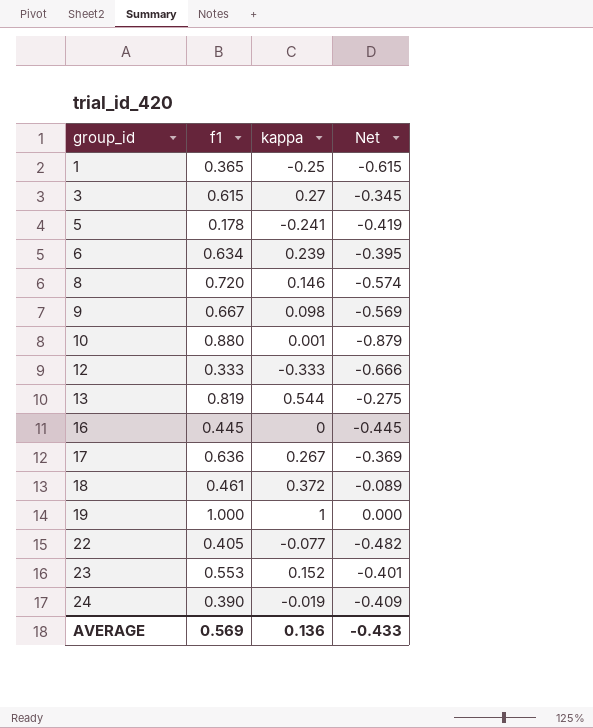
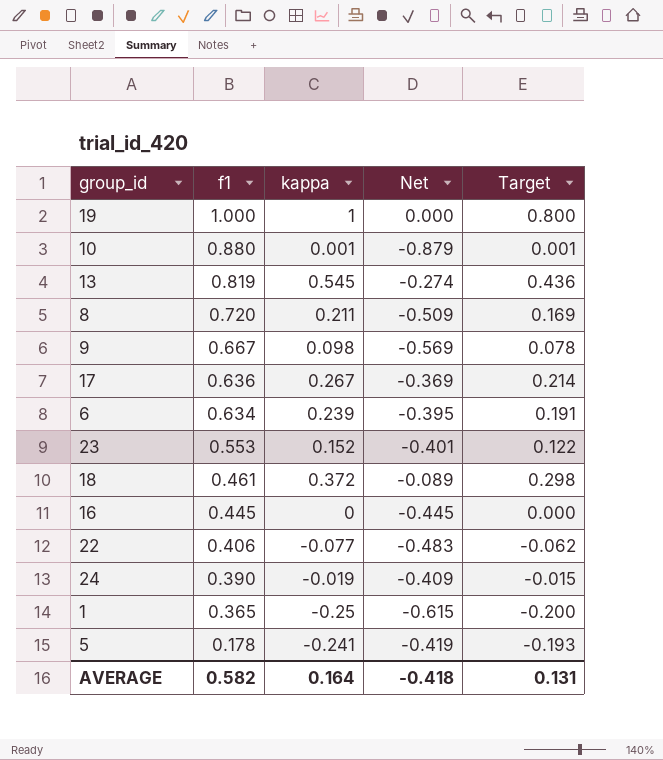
row order: group_id ascending -> f1 descending
column Target | formula: none -> [kappa] * 0.8
row 3: 0.615 | 0.27 | -0.345 -> none
row 12: 0.333 | -0.333 | -0.666 -> none
13 | kappa: 0.544 -> 0.545
13 | Net: -0.275 -> -0.274
8 | kappa: 0.146 -> 0.211
8 | Net: -0.574 -> -0.509
22 | f1: 0.405 -> 0.406
22 | Net: -0.482 -> -0.483
AVERAGE | f1: 0.569 -> 0.582
AVERAGE | kappa: 0.136 -> 0.164
AVERAGE | Net: -0.433 -> -0.418

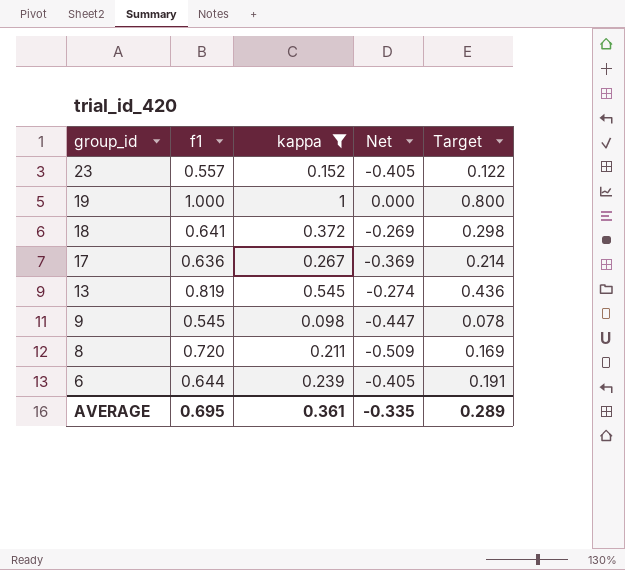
filter: none -> kappa >= 0.098
row order: f1 descending -> group_id descending
23 | f1: 0.553 -> 0.557
23 | Net: -0.401 -> -0.405
18 | f1: 0.461 -> 0.641
18 | Net: -0.089 -> -0.269
9 | f1: 0.667 -> 0.545
9 | Net: -0.569 -> -0.447
6 | f1: 0.634 -> 0.644
6 | Net: -0.395 -> -0.405
AVERAGE | f1: 0.582 -> 0.695
AVERAGE | kappa: 0.164 -> 0.361
AVERAGE | Net: -0.418 -> -0.335
AVERAGE | Target: 0.131 -> 0.289

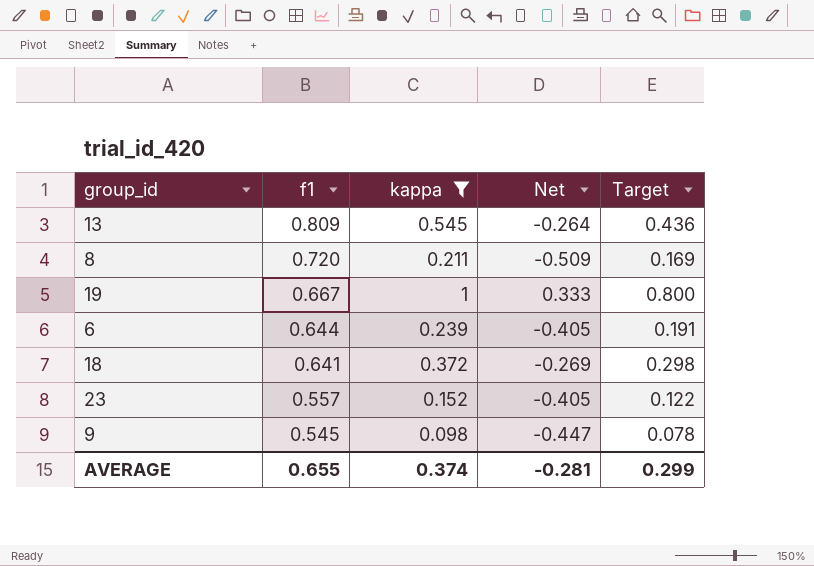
row order: group_id descending -> f1 descending
row 17: 0.636 | 0.267 | -0.369 | 0.214 -> none
13 | f1: 0.819 -> 0.809
13 | Net: -0.274 -> -0.264
19 | f1: 1.000 -> 0.667
19 | Net: 0.000 -> 0.333
AVERAGE | f1: 0.695 -> 0.655
AVERAGE | kappa: 0.361 -> 0.374
AVERAGE | Net: -0.335 -> -0.281
AVERAGE | Target: 0.289 -> 0.299

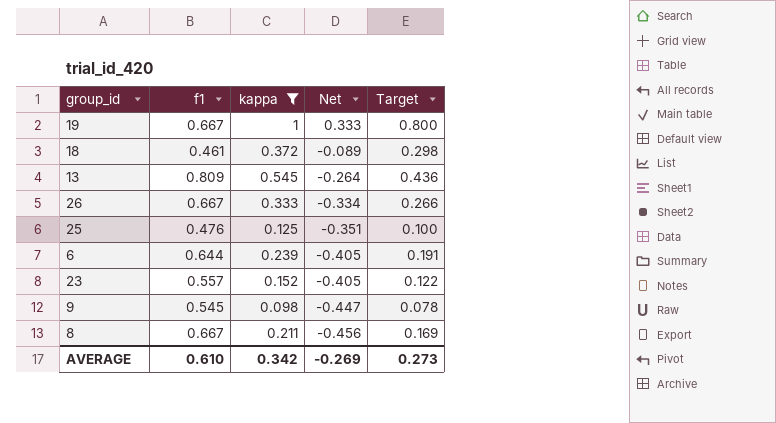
row order: f1 descending -> Net descending
18 | f1: 0.641 -> 0.461
18 | Net: -0.269 -> -0.089
row 26: none -> 0.667 | 0.333 | -0.334 | 0.266
row 25: none -> 0.476 | 0.125 | -0.351 | 0.100
8 | f1: 0.720 -> 0.667
8 | Net: -0.509 -> -0.456
AVERAGE | f1: 0.655 -> 0.610
AVERAGE | kappa: 0.374 -> 0.342
AVERAGE | Net: -0.281 -> -0.269
AVERAGE | Target: 0.299 -> 0.273

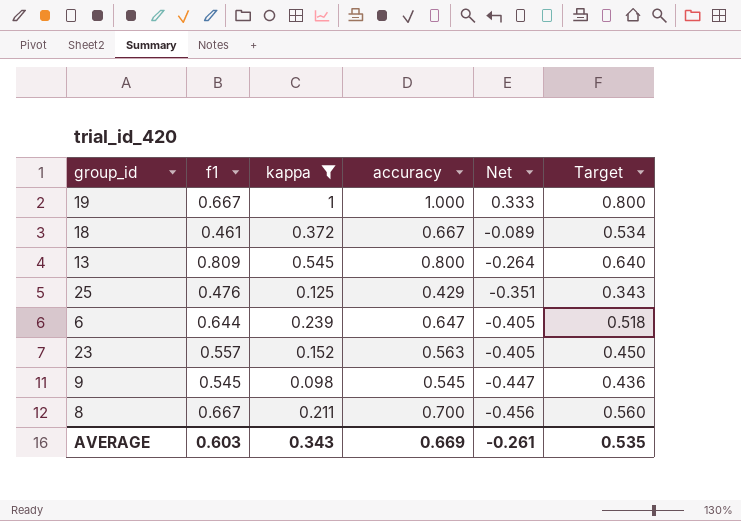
column accuracy | position: none -> 4
column Target | formula: [kappa] * 0.8 -> [accuracy] * 0.8
row 26: 0.667 | 0.333 | -0.334 | 0.266 -> none
AVERAGE | f1: 0.610 -> 0.603
AVERAGE | kappa: 0.342 -> 0.343
AVERAGE | Net: -0.269 -> -0.261
AVERAGE | Target: 0.273 -> 0.535

